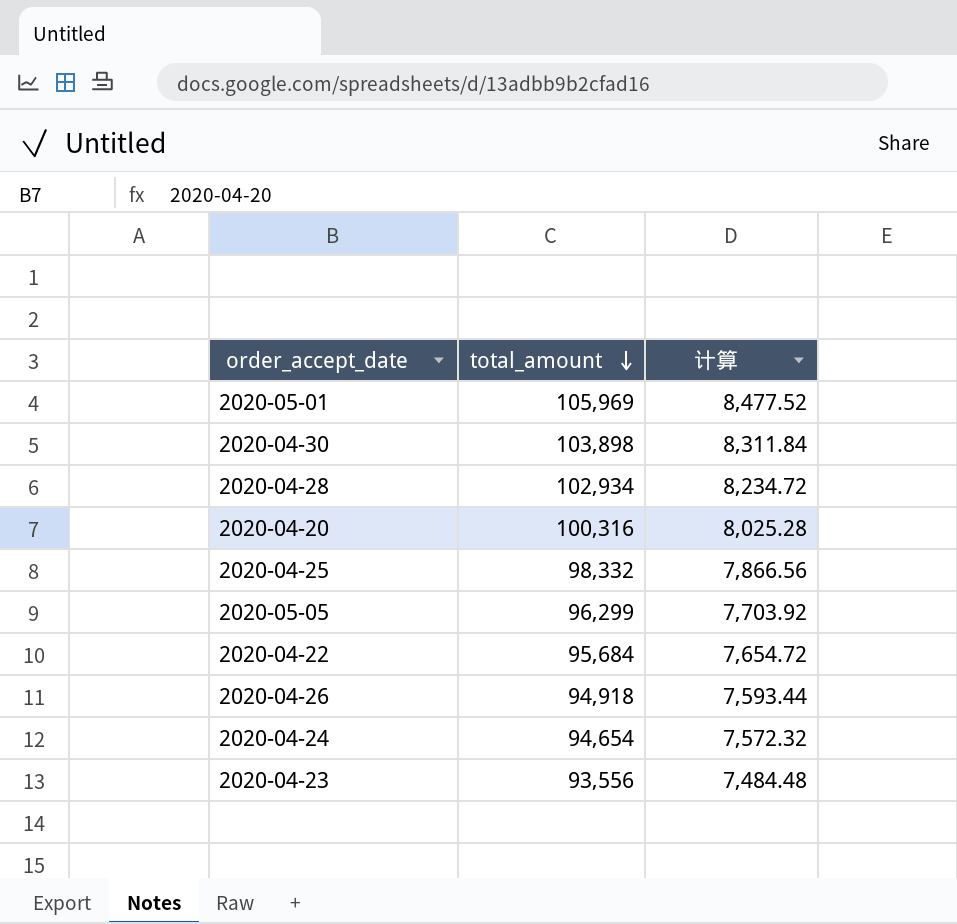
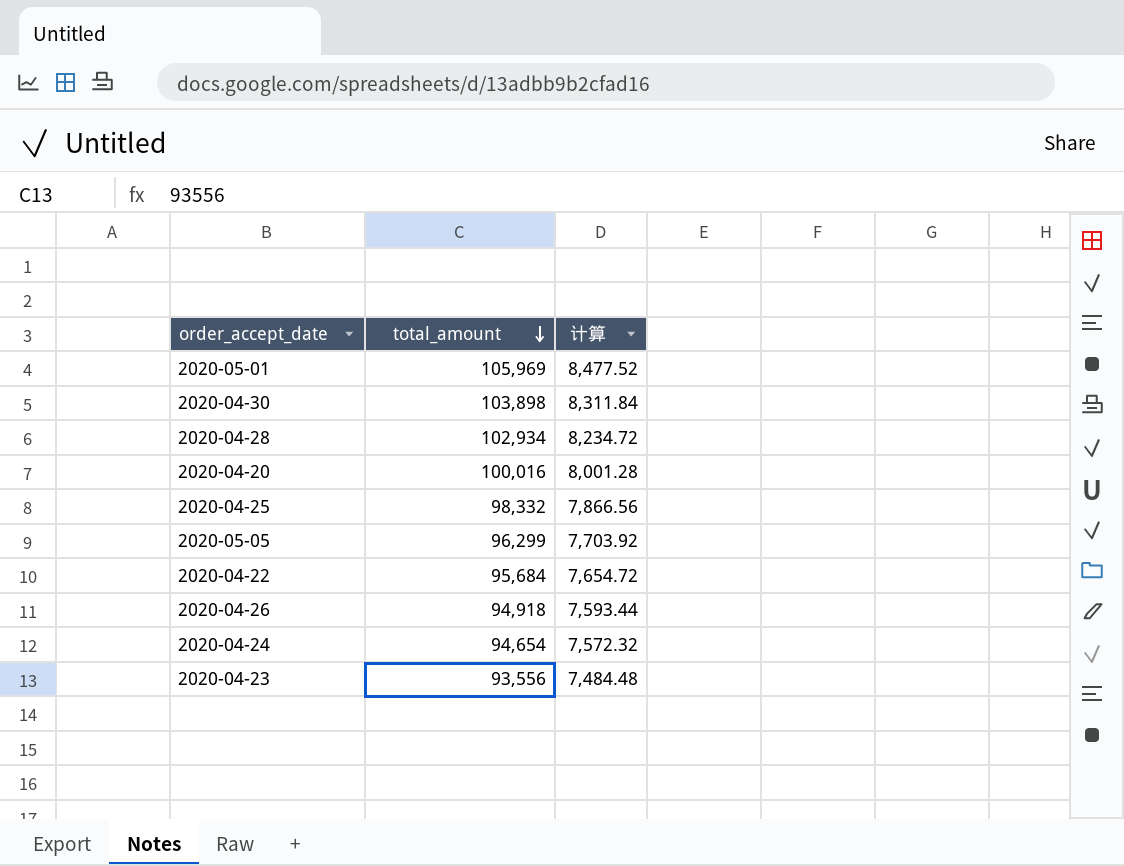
2020-04-20 | total_amount: 100,316 -> 100,016
2020-04-20 | 计算: 8,025.28 -> 8,001.28

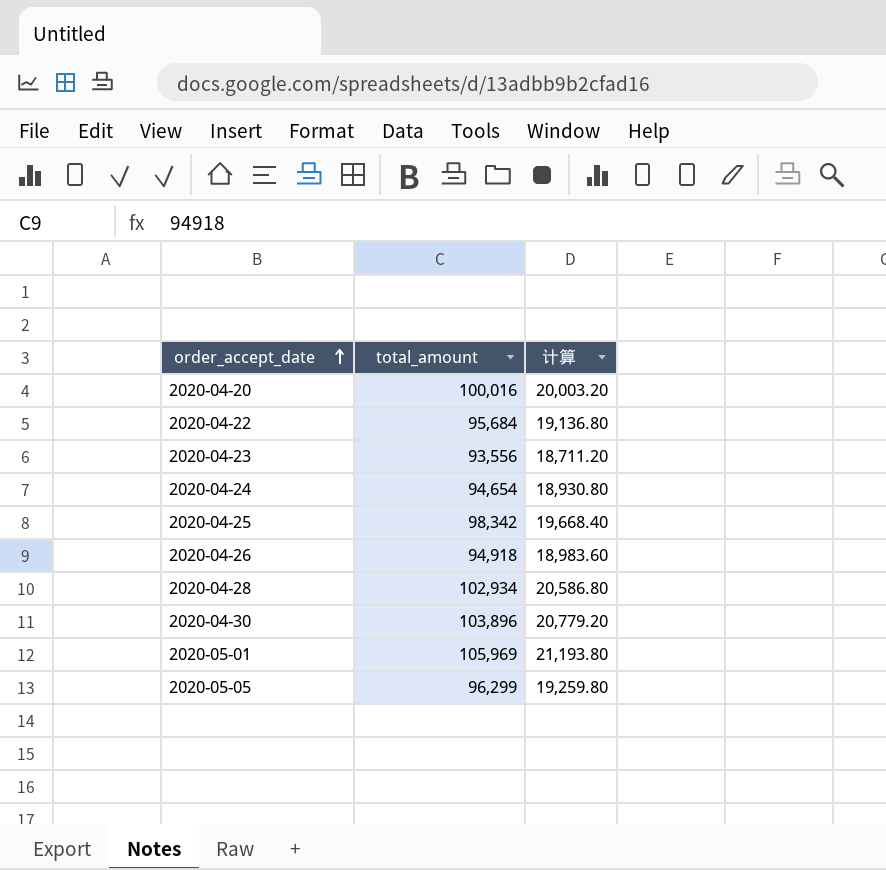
row order: total_amount descending -> order_accept_date ascending
column 计算 | formula: [total_amount] * 0.08 -> [total_amount] * 0.2
2020-04-25 | total_amount: 98,332 -> 98,342
2020-04-30 | total_amount: 103,898 -> 103,896

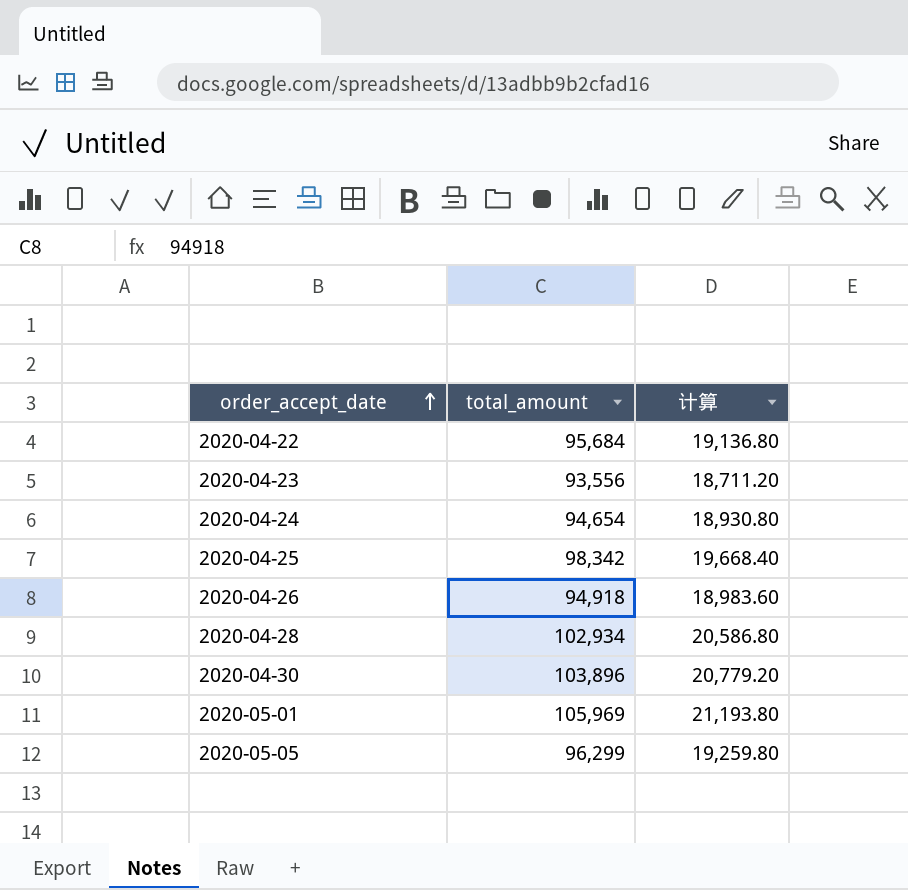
row 2020-04-20: 100,016 | 20,003.20 -> none

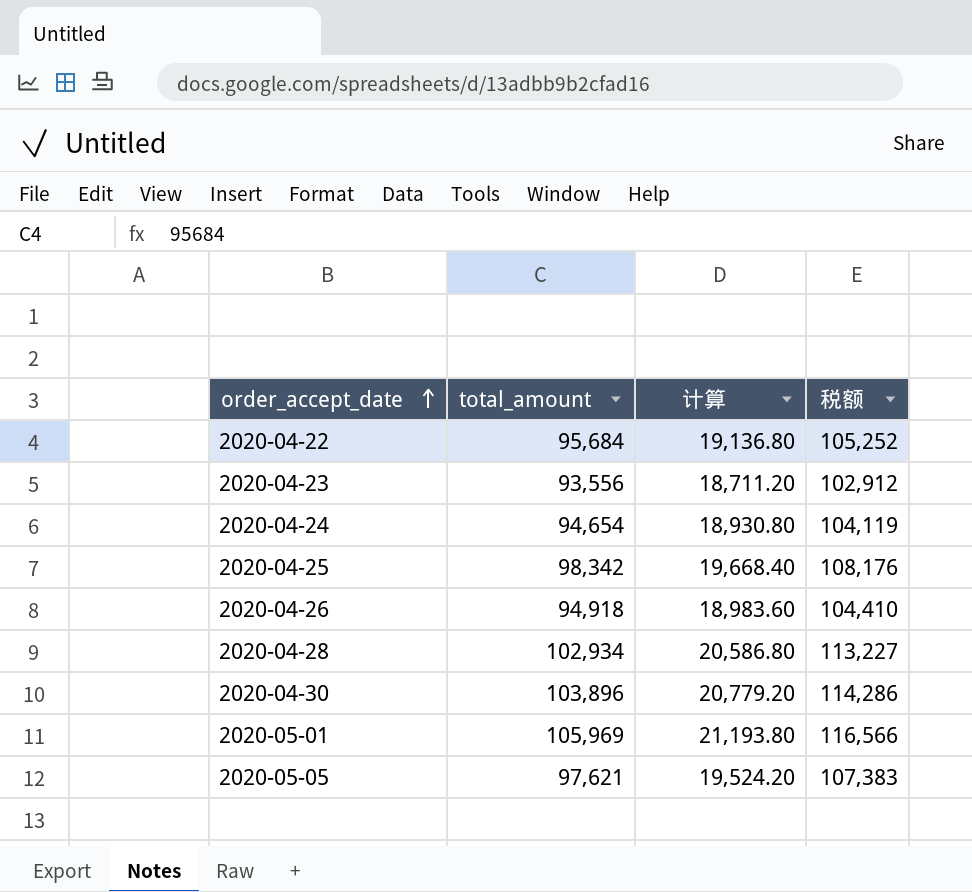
column 税额 | formula: none -> [total_amount] * 1.1
2020-05-05 | total_amount: 96,299 -> 97,621
2020-05-05 | 计算: 19,259.80 -> 19,524.20

